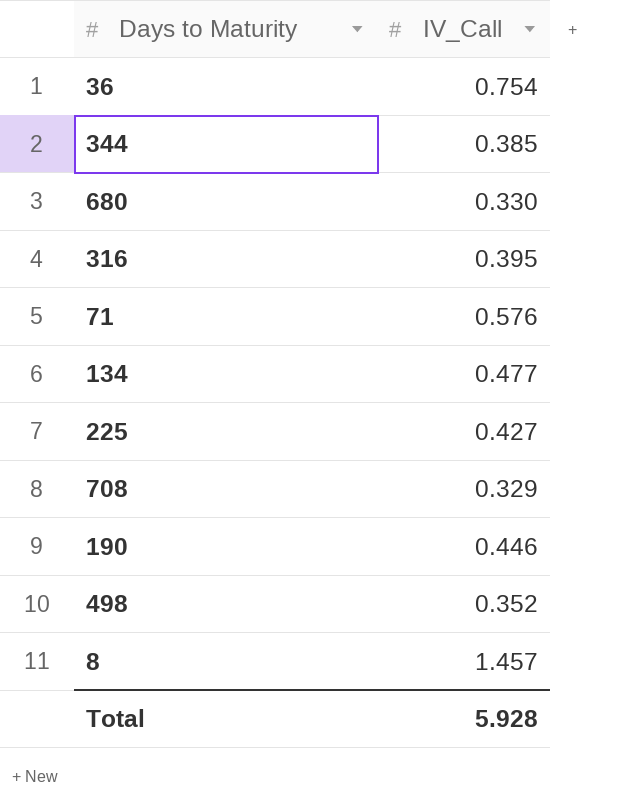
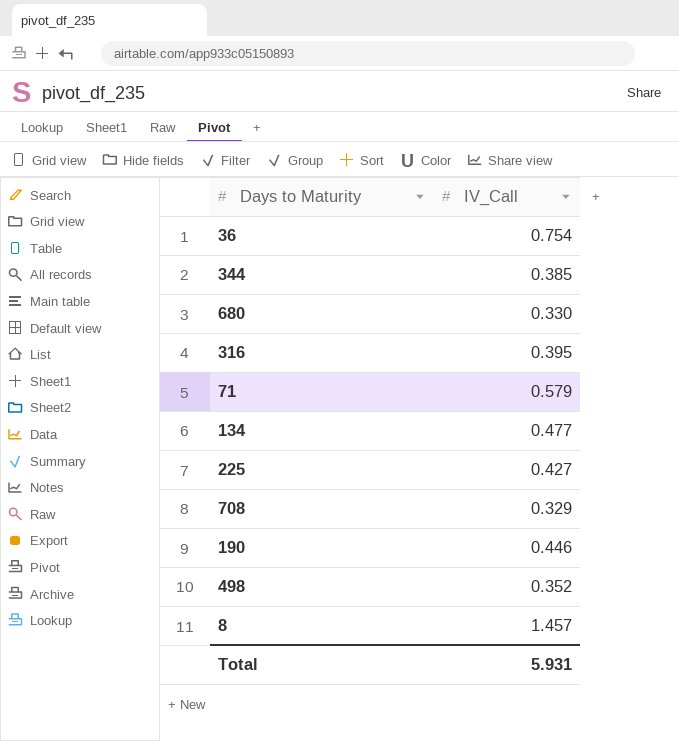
71 | IV_Call: 0.576 -> 0.579
Total | IV_Call: 5.928 -> 5.931

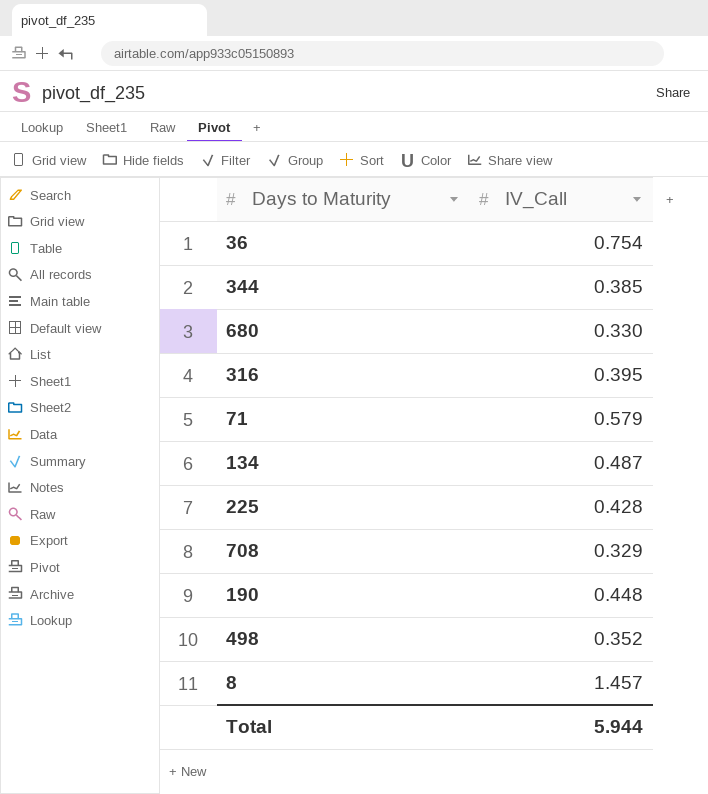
134 | IV_Call: 0.477 -> 0.487
225 | IV_Call: 0.427 -> 0.428
190 | IV_Call: 0.446 -> 0.448
Total | IV_Call: 5.931 -> 5.944

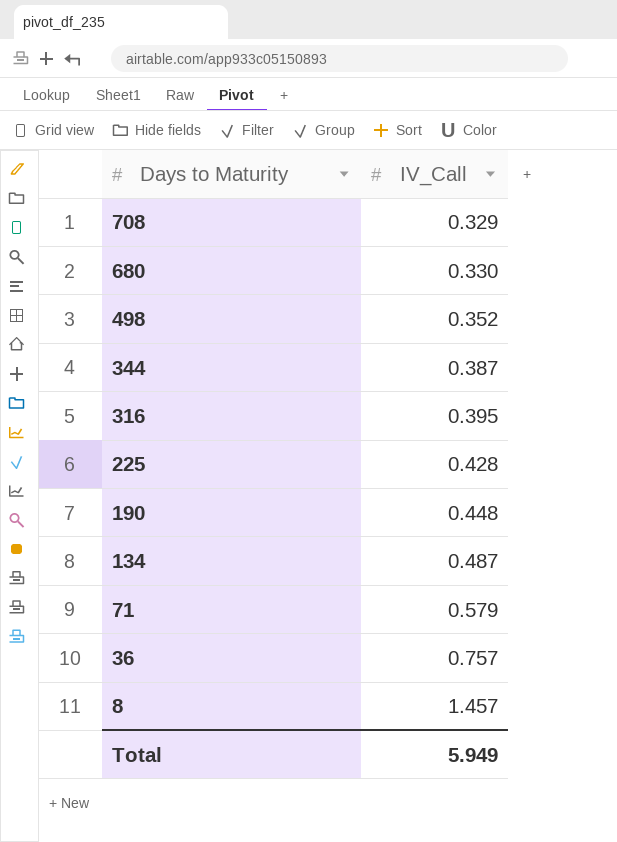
row order: none -> Days to Maturity descending
344 | IV_Call: 0.385 -> 0.387
36 | IV_Call: 0.754 -> 0.757
Total | IV_Call: 5.944 -> 5.949

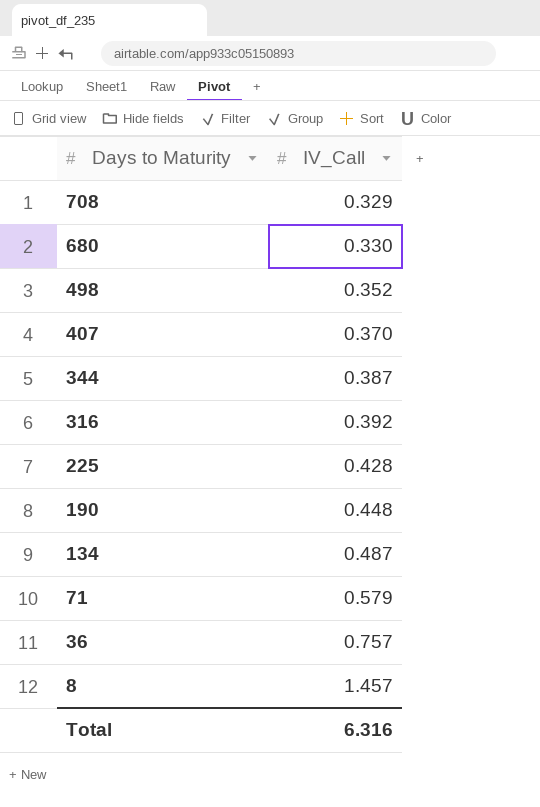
row 407: none -> 0.370
316 | IV_Call: 0.395 -> 0.392
Total | IV_Call: 5.949 -> 6.316

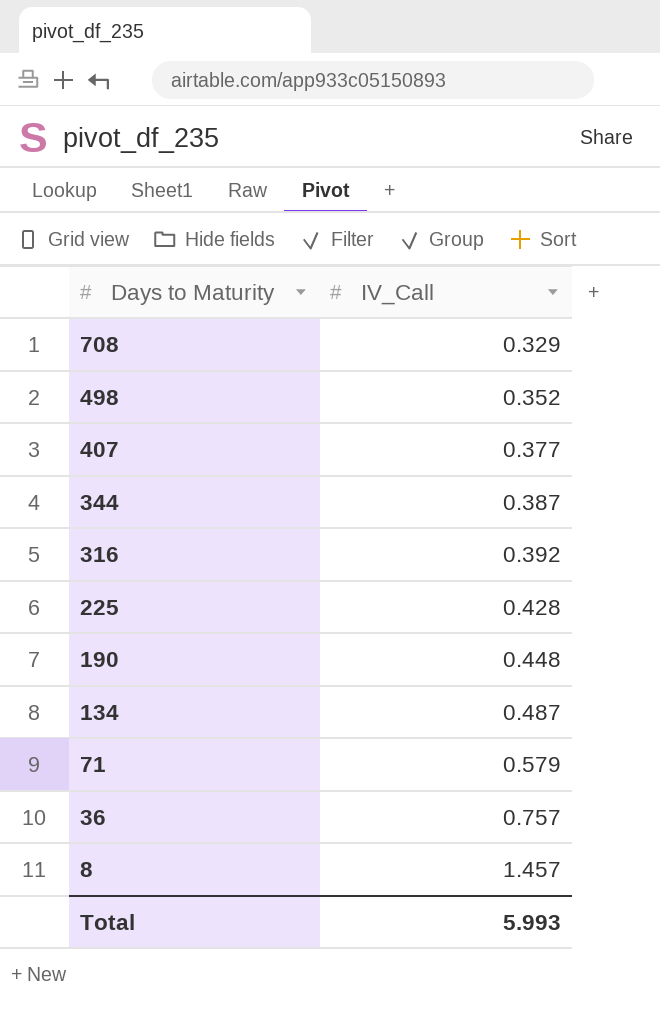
row 680: 0.330 -> none
407 | IV_Call: 0.370 -> 0.377
Total | IV_Call: 6.316 -> 5.993

